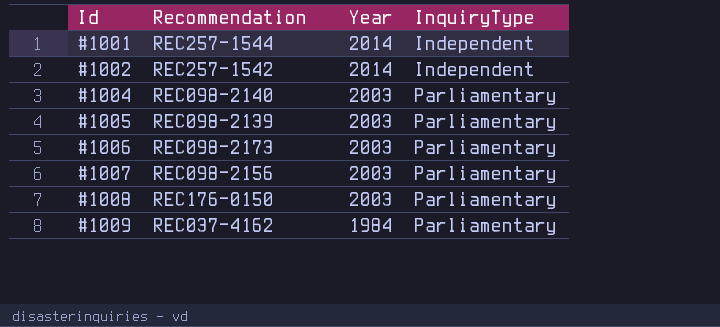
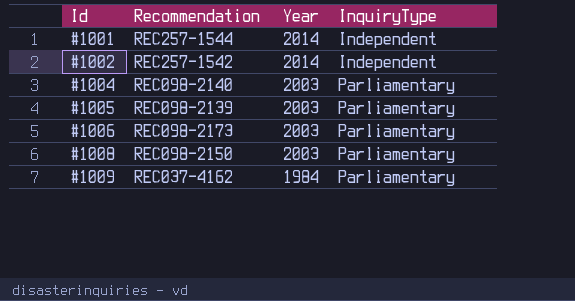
row #1007: REC098-2156 | 2003 | Parliamentary -> none
#1008 | Recommendation: REC176-0150 -> REC098-2150

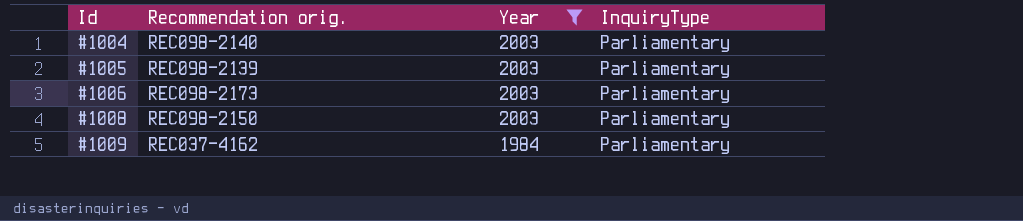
filter: none -> Year != 2014
column name: Recommendation -> Recommendation orig.

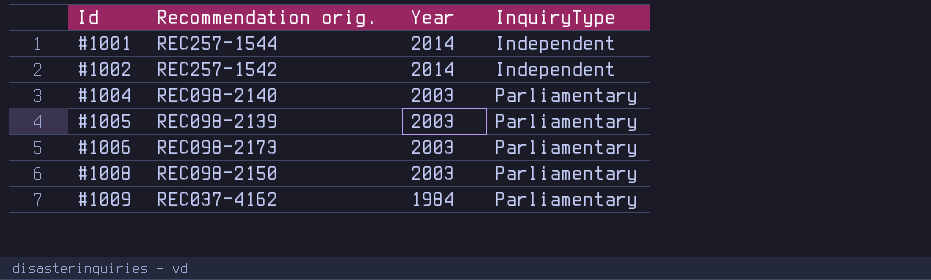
filter: Year != 2014 -> none

